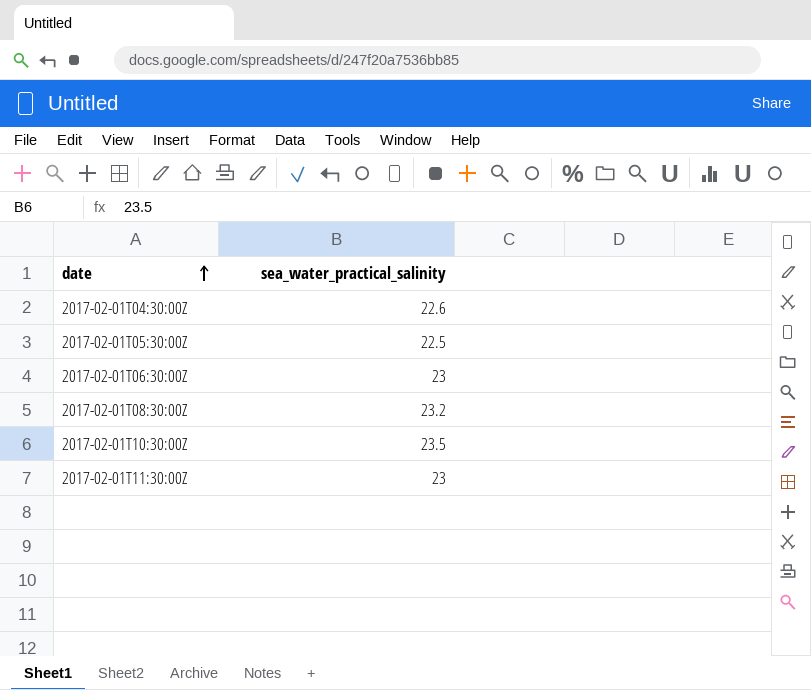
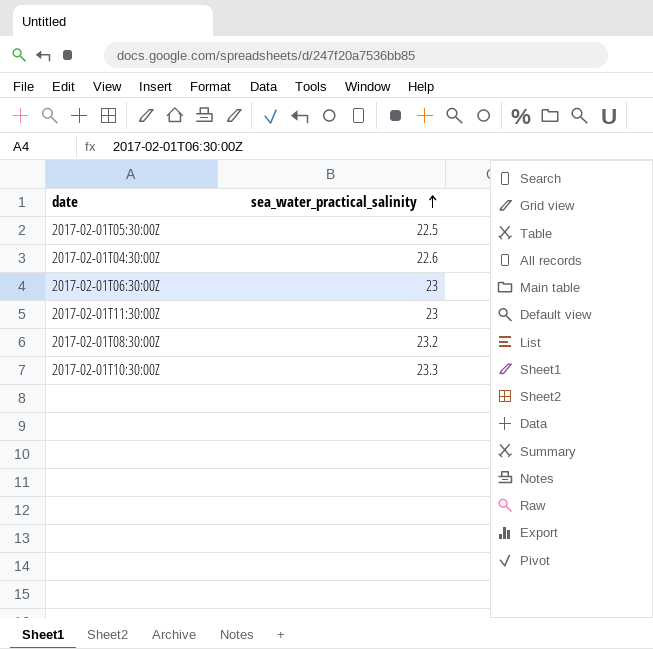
row order: date ascending -> sea_water_practical_salinity ascending
2017-02-01T10:30:00Z | sea_water_practical_salinity: 23.5 -> 23.3

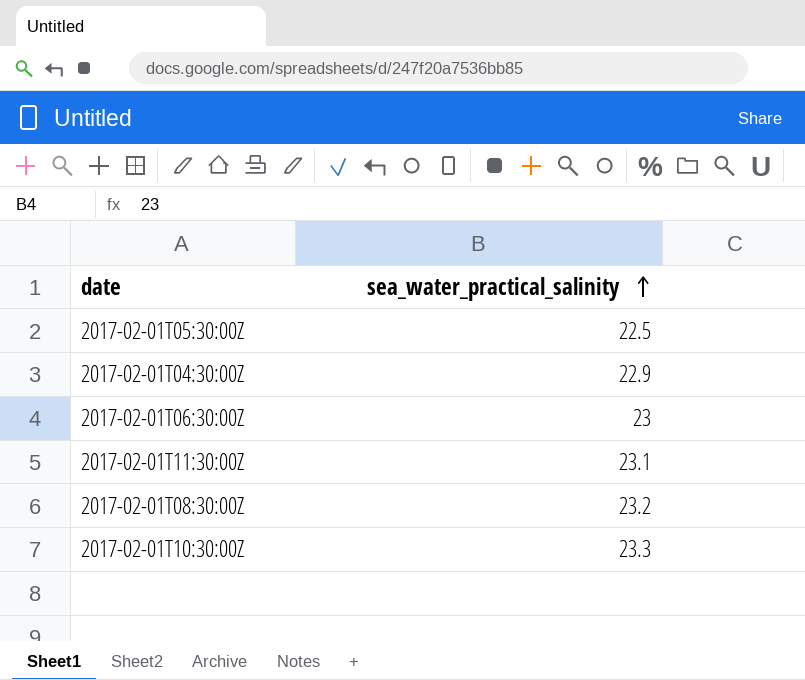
2017-02-01T04:30:00Z | sea_water_practical_salinity: 22.6 -> 22.9
2017-02-01T11:30:00Z | sea_water_practical_salinity: 23 -> 23.1

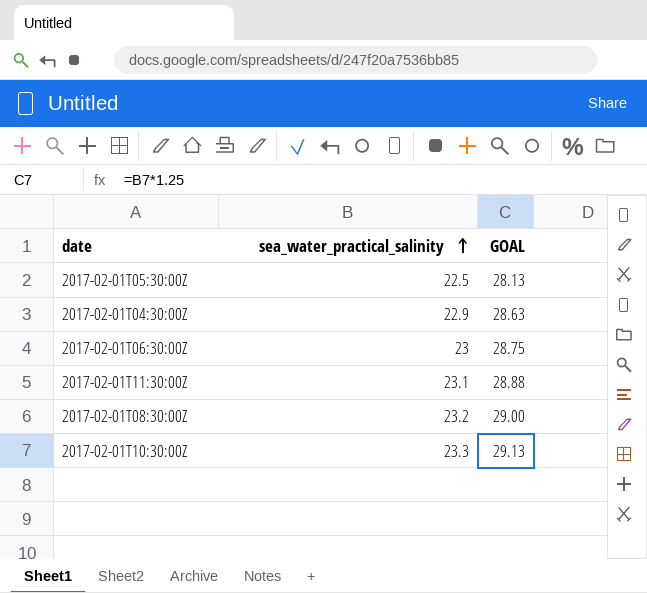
column GOAL | formula: none -> [sea_water_practical_salinity] * 1.25

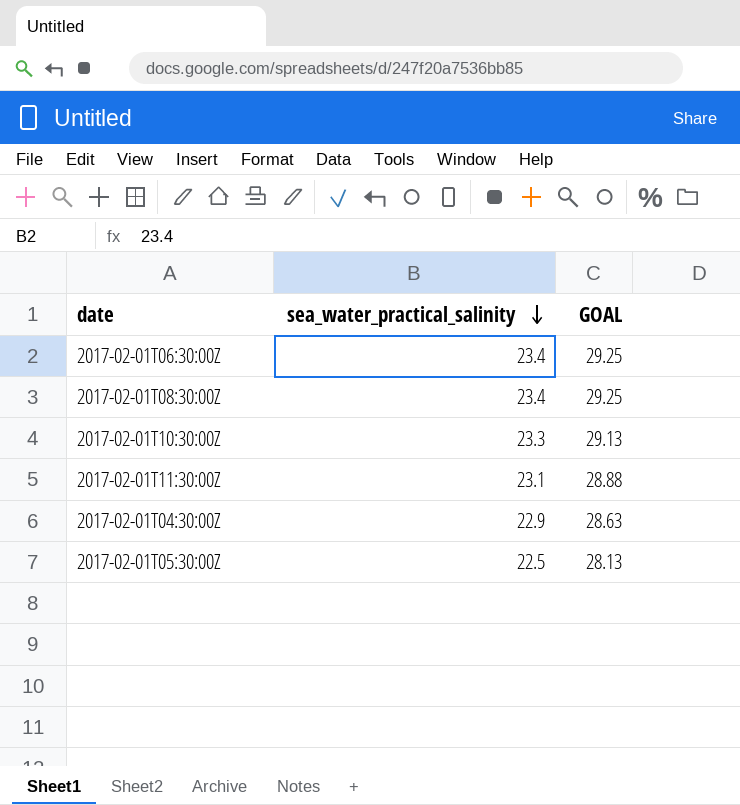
row order: sea_water_practical_salinity ascending -> sea_water_practical_salinity descending
2017-02-01T06:30:00Z | sea_water_practical_salinity: 23 -> 23.4
2017-02-01T06:30:00Z | GOAL: 28.75 -> 29.25
2017-02-01T08:30:00Z | sea_water_practical_salinity: 23.2 -> 23.4
2017-02-01T08:30:00Z | GOAL: 29.00 -> 29.25

